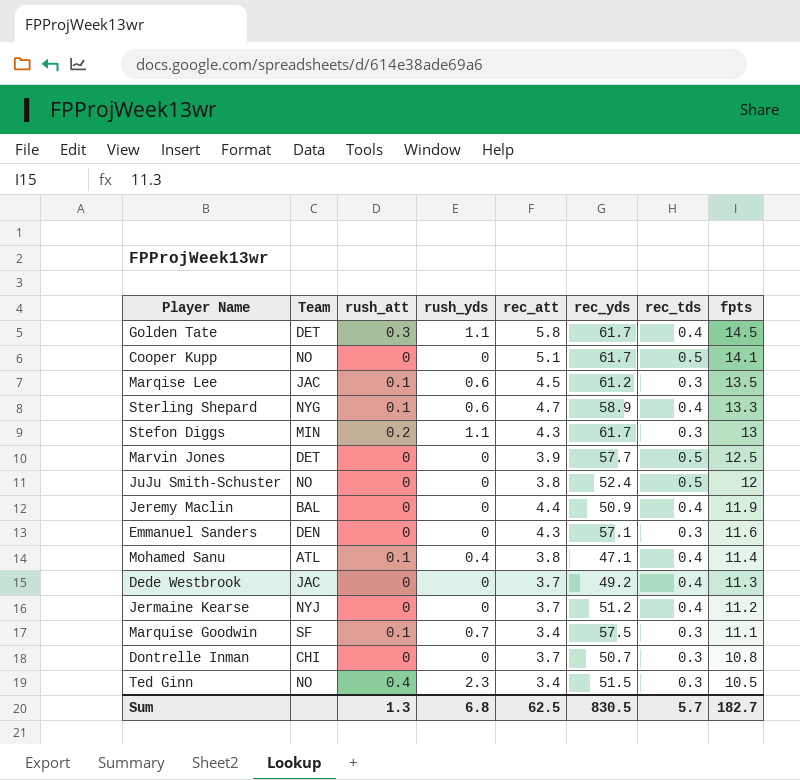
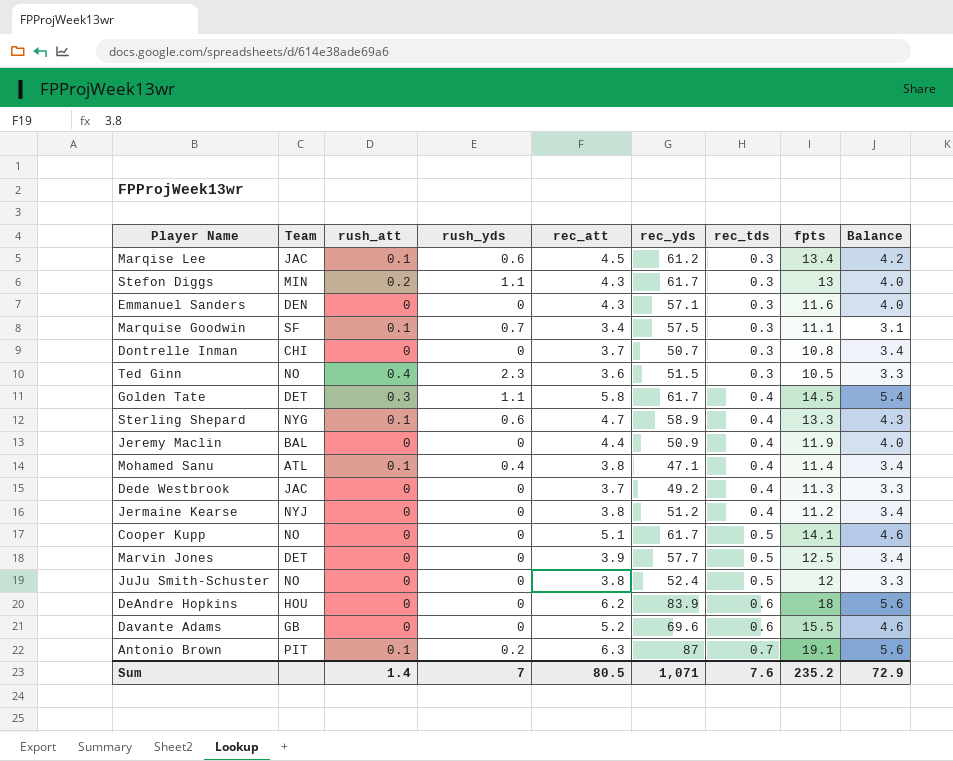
row order: fpts descending -> rec_tds ascending
column Balance | formula: none -> [rec_att] - [rec_tds]
Marqise Lee | fpts: 13.5 -> 13.4
Ted Ginn | rec_att: 3.4 -> 3.6
Jermaine Kearse | rec_att: 3.7 -> 3.8
row DeAndre Hopkins: none -> HOU | 0 | 0 | 6.2 | 83.9 | 0.6 | 18 | 5.6
row Davante Adams: none -> GB | 0 | 0 | 5.2 | 69.6 | 0.6 | 15.5 | 4.6
row Antonio Brown: none -> PIT | 0.1 | 0.2 | 6.3 | 87 | 0.7 | 19.1 | 5.6
Sum | rush_att: 1.3 -> 1.4
Sum | rush_yds: 6.8 -> 7
Sum | rec_att: 62.5 -> 80.5
Sum | rec_yds: 830.5 -> 1,071
Sum | rec_tds: 5.7 -> 7.6
Sum | fpts: 182.7 -> 235.2

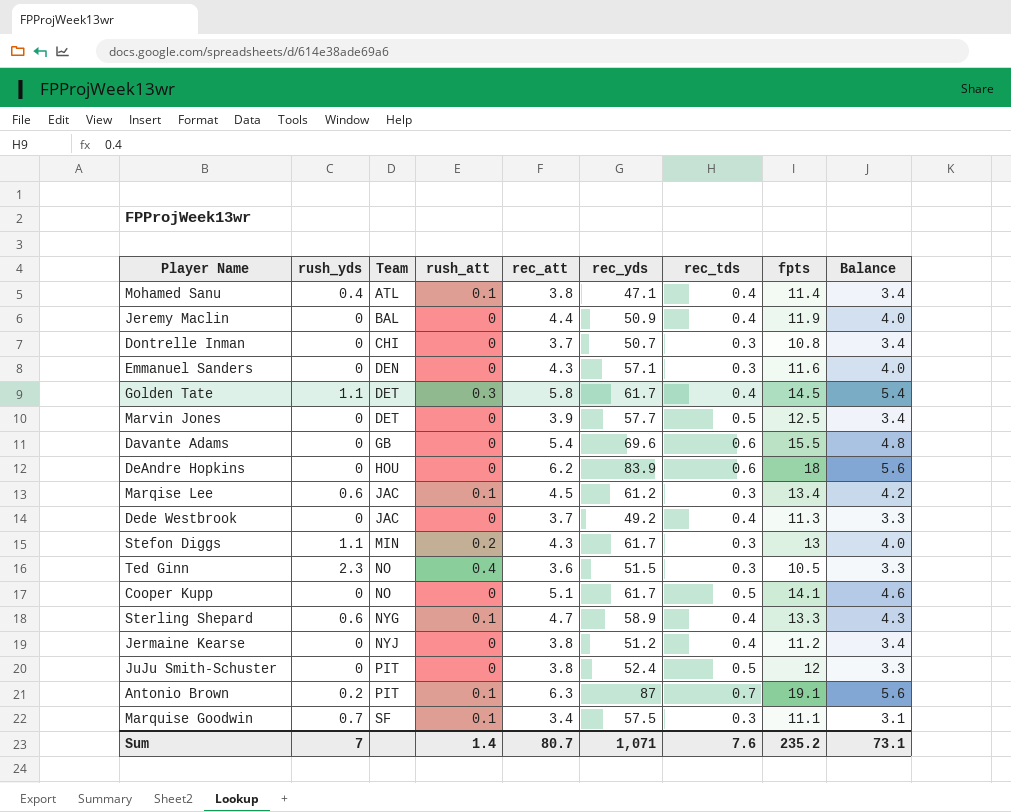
row order: rec_tds ascending -> Team ascending
column rush_yds | position: 4 -> 2
Davante Adams | rec_att: 5.2 -> 5.4
Davante Adams | Balance: 4.6 -> 4.8
JuJu Smith-Schuster | Team: NO -> PIT
Sum | rec_att: 80.5 -> 80.7
Sum | Balance: 72.9 -> 73.1

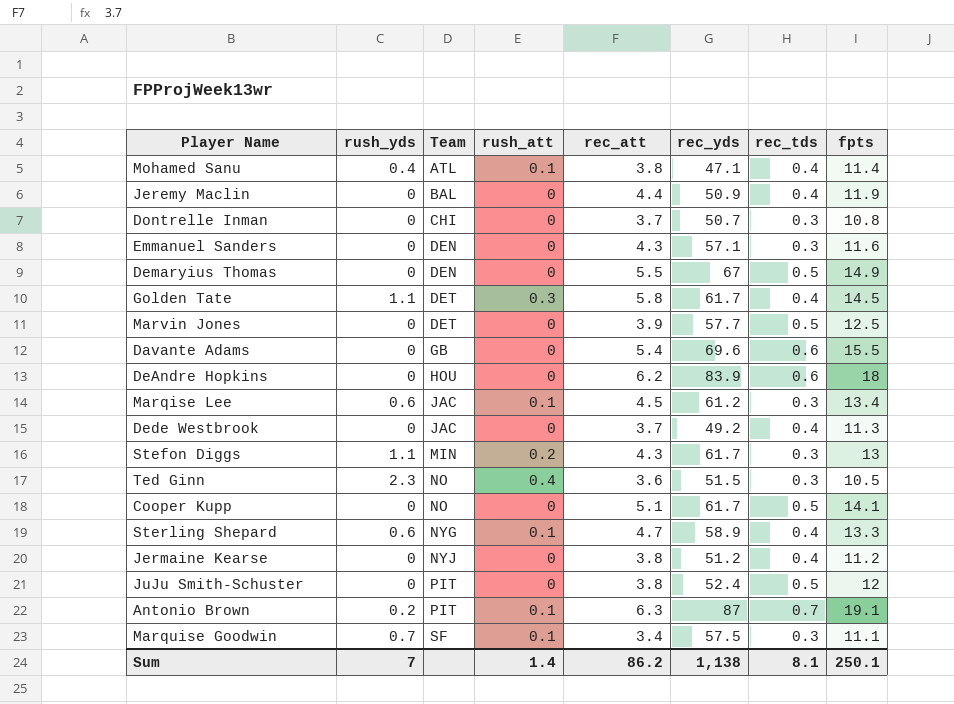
column Balance | formula: [rec_att] - [rec_tds] -> none
row Demaryius Thomas: none -> 0 | DEN | 0 | 5.5 | 67 | 0.5 | 14.9
Sum | rec_att: 80.7 -> 86.2
Sum | rec_yds: 1,071 -> 1,138
Sum | rec_tds: 7.6 -> 8.1
Sum | fpts: 235.2 -> 250.1

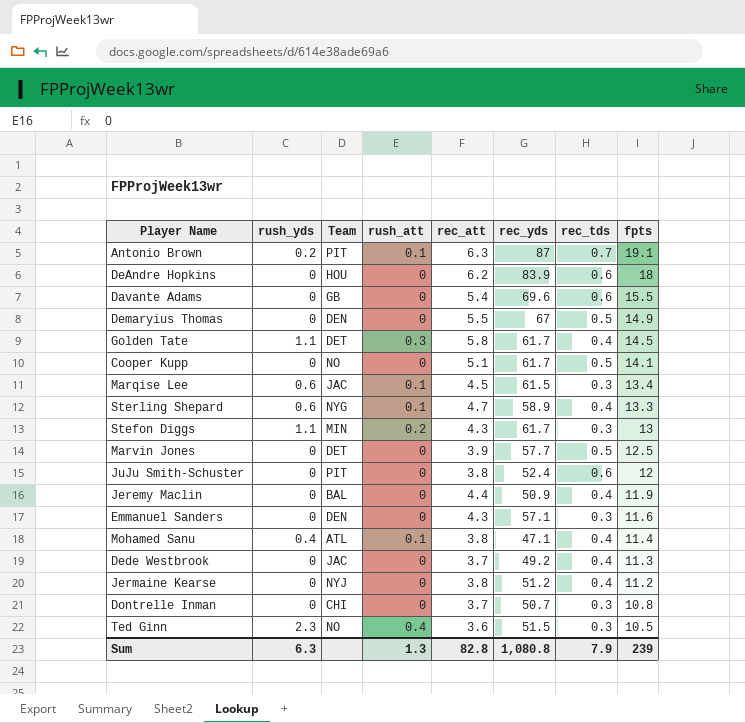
row order: Team ascending -> fpts descending
row Marquise Goodwin: 0.7 | SF | 0.1 | 3.4 | 57.5 | 0.3 | 11.1 -> none
Marqise Lee | rec_yds: 61.2 -> 61.5
JuJu Smith-Schuster | rec_tds: 0.5 -> 0.6
Sum | rush_yds: 7 -> 6.3
Sum | rush_att: 1.4 -> 1.3
Sum | rec_att: 86.2 -> 82.8
Sum | rec_yds: 1,138 -> 1,080.8
Sum | rec_tds: 8.1 -> 7.9
Sum | fpts: 250.1 -> 239

